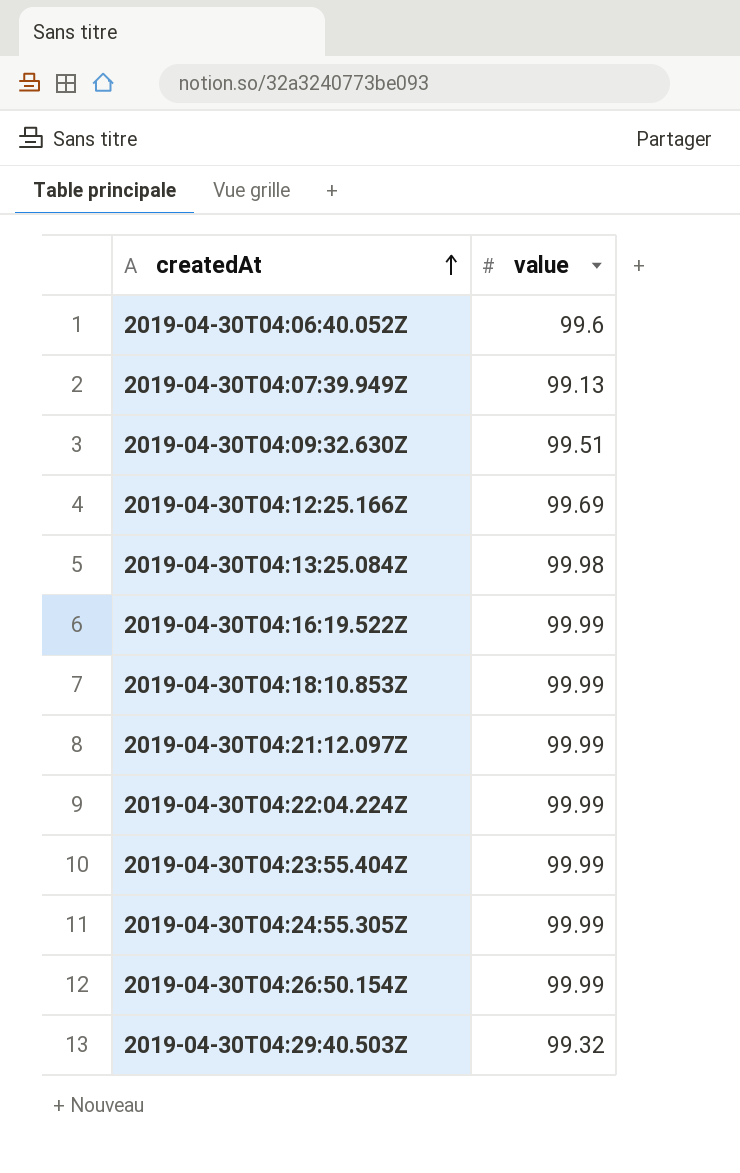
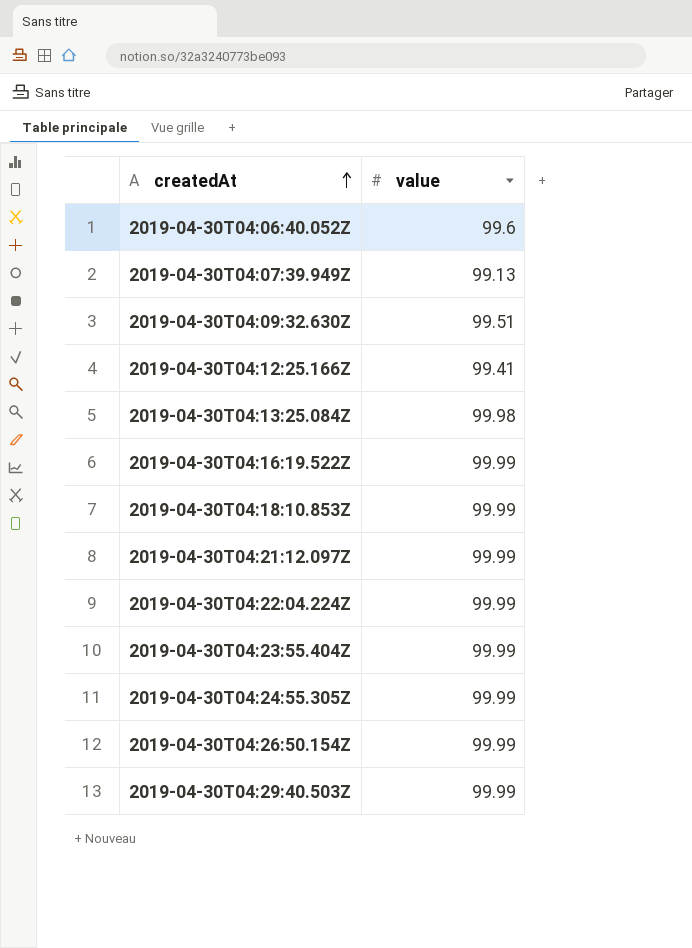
2019-04-30T04:12:25.166Z | value: 99.69 -> 99.41
2019-04-30T04:29:40.503Z | value: 99.32 -> 99.99

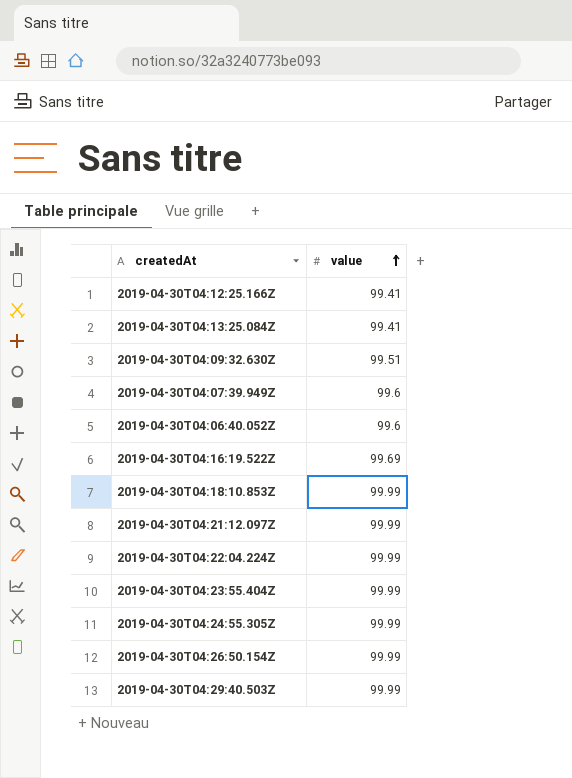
row order: createdAt ascending -> value ascending
2019-04-30T04:13:25.084Z | value: 99.98 -> 99.41
2019-04-30T04:07:39.949Z | value: 99.13 -> 99.6
2019-04-30T04:16:19.522Z | value: 99.99 -> 99.69

